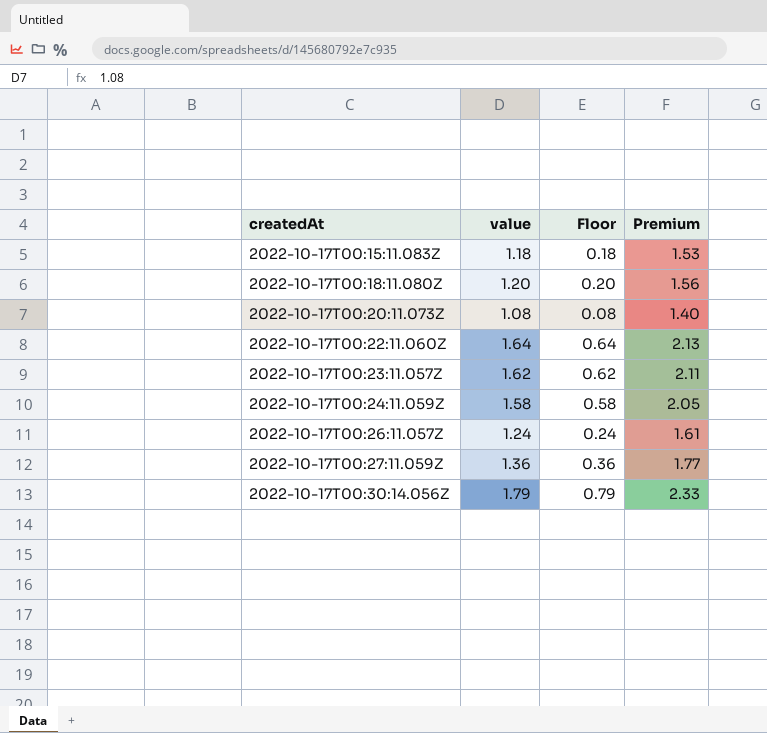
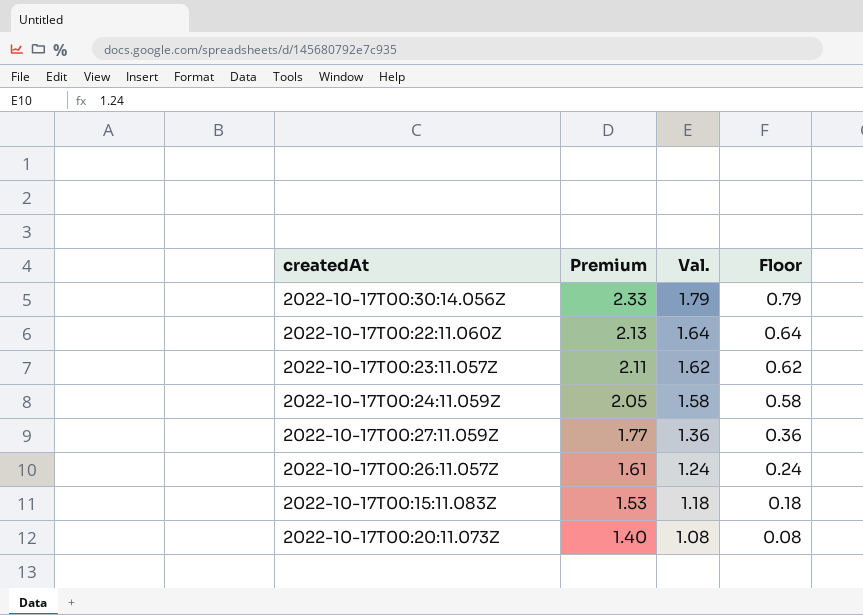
row order: createdAt ascending -> Premium descending
column Premium | position: 4 -> 2
column name: value -> Val.
row 2022-10-17T00:18:11.080Z: 1.20 | 0.20 | 1.56 -> none

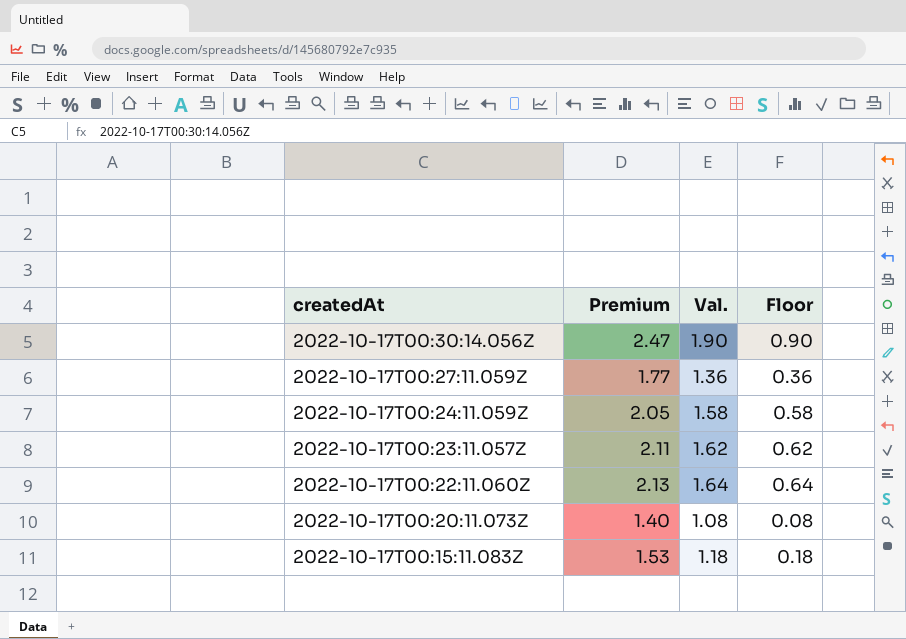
row order: Premium descending -> createdAt descending
row 2022-10-17T00:26:11.057Z: 1.61 | 1.24 | 0.24 -> none
2022-10-17T00:30:14.056Z | Premium: 2.33 -> 2.47
2022-10-17T00:30:14.056Z | Val.: 1.79 -> 1.90
2022-10-17T00:30:14.056Z | Floor: 0.79 -> 0.90

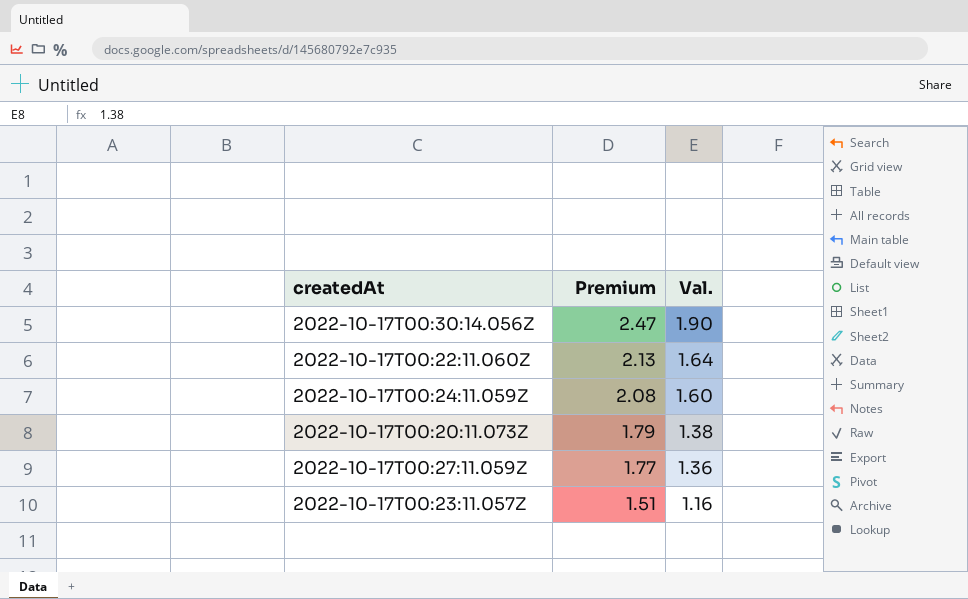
row order: createdAt descending -> Premium descending
column Floor | formula: [Val.] - 1 -> none
row 2022-10-17T00:15:11.083Z: 1.53 | 1.18 | 0.18 -> none
2022-10-17T00:24:11.059Z | Premium: 2.05 -> 2.08
2022-10-17T00:24:11.059Z | Val.: 1.58 -> 1.60
2022-10-17T00:20:11.073Z | Premium: 1.40 -> 1.79
2022-10-17T00:20:11.073Z | Val.: 1.08 -> 1.38
2022-10-17T00:23:11.057Z | Premium: 2.11 -> 1.51
2022-10-17T00:23:11.057Z | Val.: 1.62 -> 1.16

